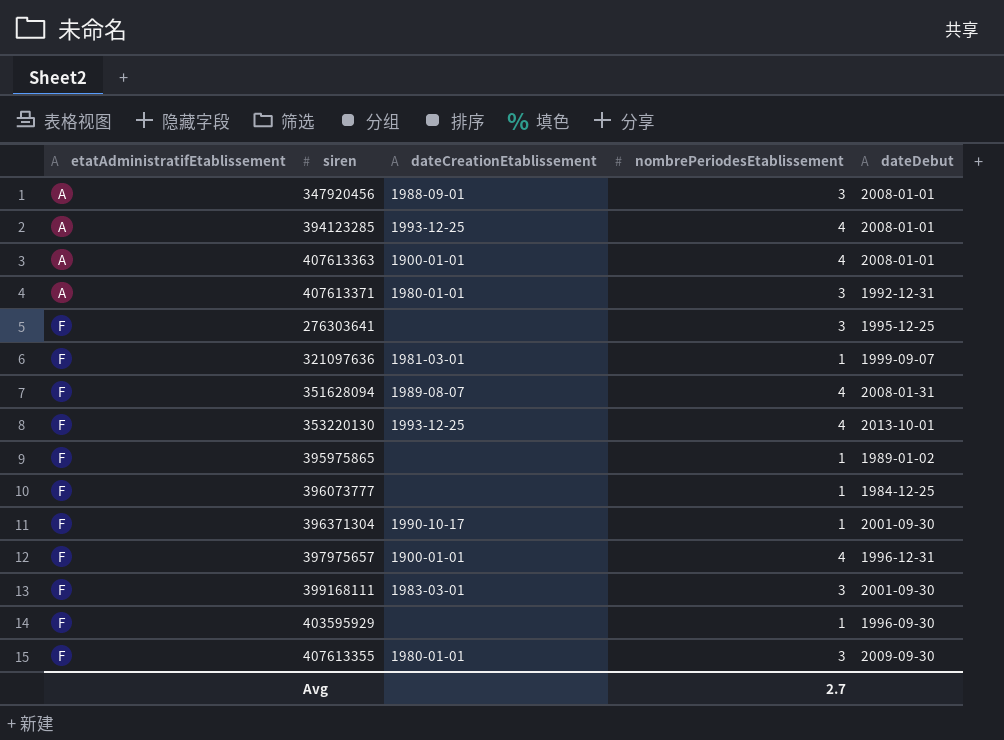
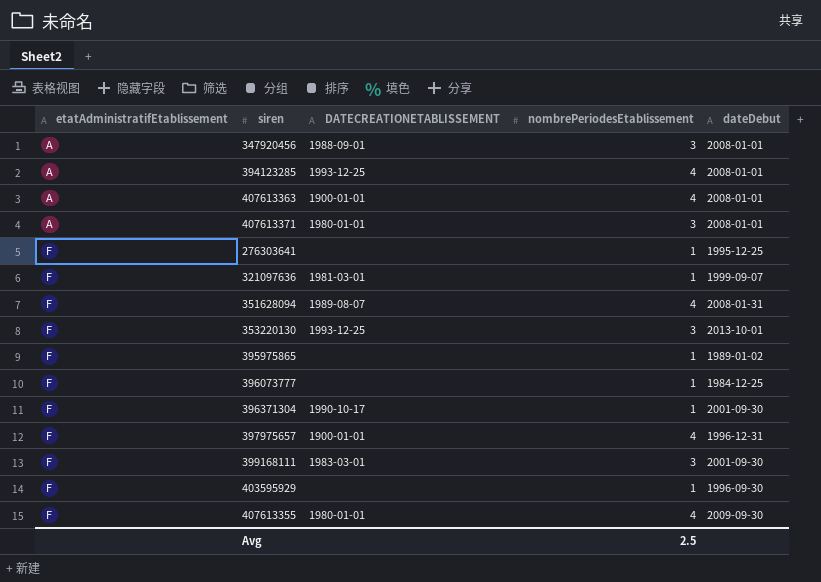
column name: dateCreationEtablissement -> DATECREATIONETABLISSEMENT
407613371 | dateDebut: 1992-12-31 -> 2008-01-01
276303641 | nombrePeriodesEtablissement: 3 -> 1
353220130 | nombrePeriodesEtablissement: 4 -> 3
407613355 | nombrePeriodesEtablissement: 3 -> 4
Avg | nombrePeriodesEtablissement: 2.7 -> 2.5

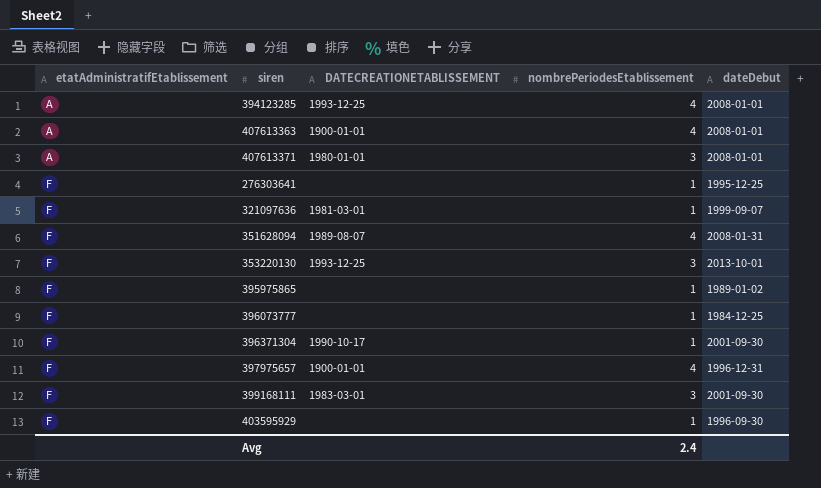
row 347920456: A | 1988-09-01 | 3 | 2008-01-01 -> none
row 407613355: F | 1980-01-01 | 4 | 2009-09-30 -> none
Avg | nombrePeriodesEtablissement: 2.5 -> 2.4

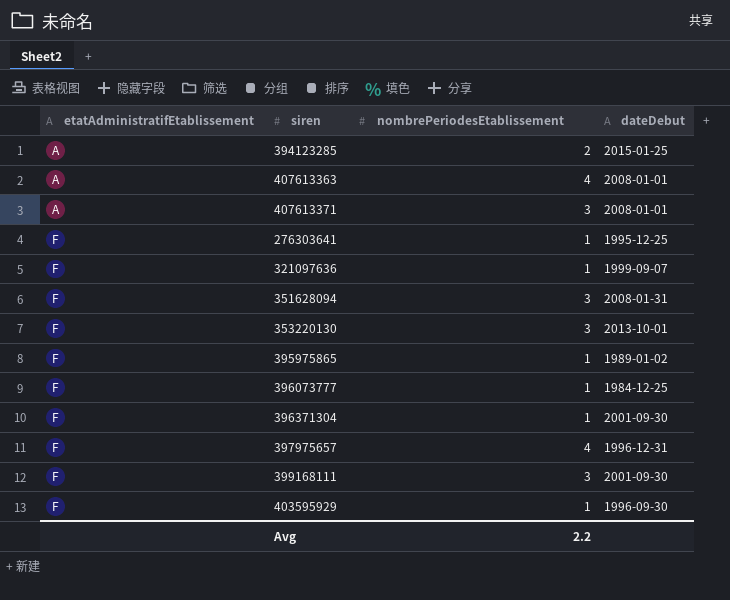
column DATECREATIONETABLISSEMENT | position: 3 -> none
394123285 | nombrePeriodesEtablissement: 4 -> 2
394123285 | dateDebut: 2008-01-01 -> 2015-01-25
351628094 | nombrePeriodesEtablissement: 4 -> 3
Avg | nombrePeriodesEtablissement: 2.4 -> 2.2

